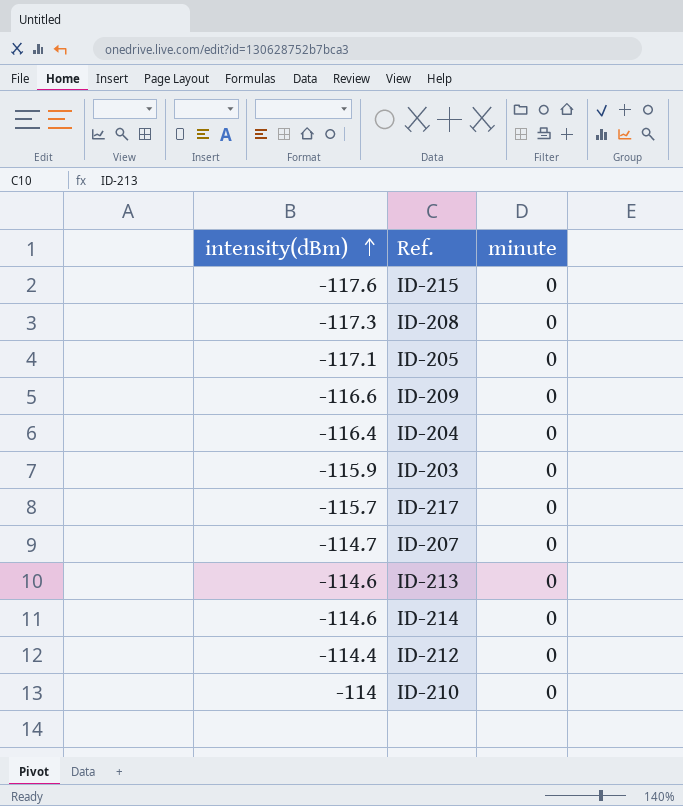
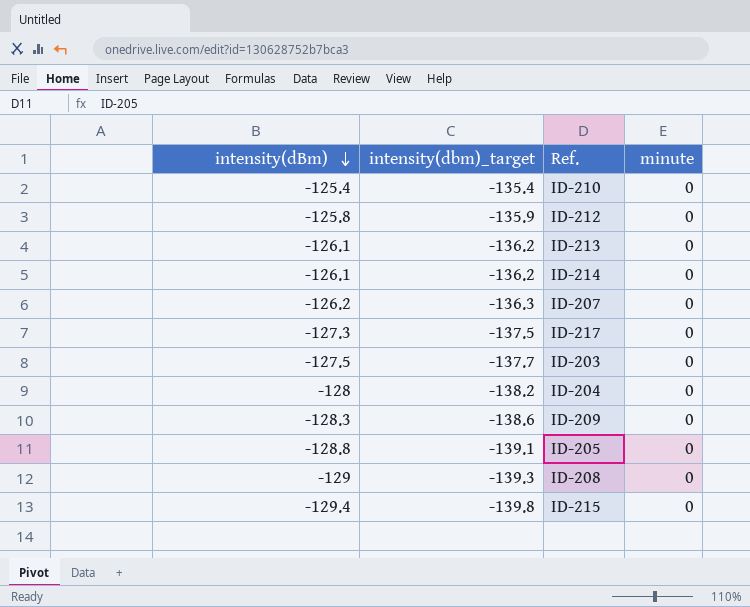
row order: intensity(dBm) ascending -> intensity(dBm) descending
column intensity(dbm)_target | formula: none -> [intensity(dBm)] * 1.08
ID-210 | intensity(dBm): -114 -> -125.4
ID-212 | intensity(dBm): -114.4 -> -125.8
ID-213 | intensity(dBm): -114.6 -> -126.1
ID-214 | intensity(dBm): -114.6 -> -126.1
ID-207 | intensity(dBm): -114.7 -> -126.2
ID-217 | intensity(dBm): -115.7 -> -127.3
ID-203 | intensity(dBm): -115.9 -> -127.5
ID-204 | intensity(dBm): -116.4 -> -128
ID-209 | intensity(dBm): -116.6 -> -128.3
ID-205 | intensity(dBm): -117.1 -> -128.8
ID-208 | intensity(dBm): -117.3 -> -129
ID-215 | intensity(dBm): -117.6 -> -129.4

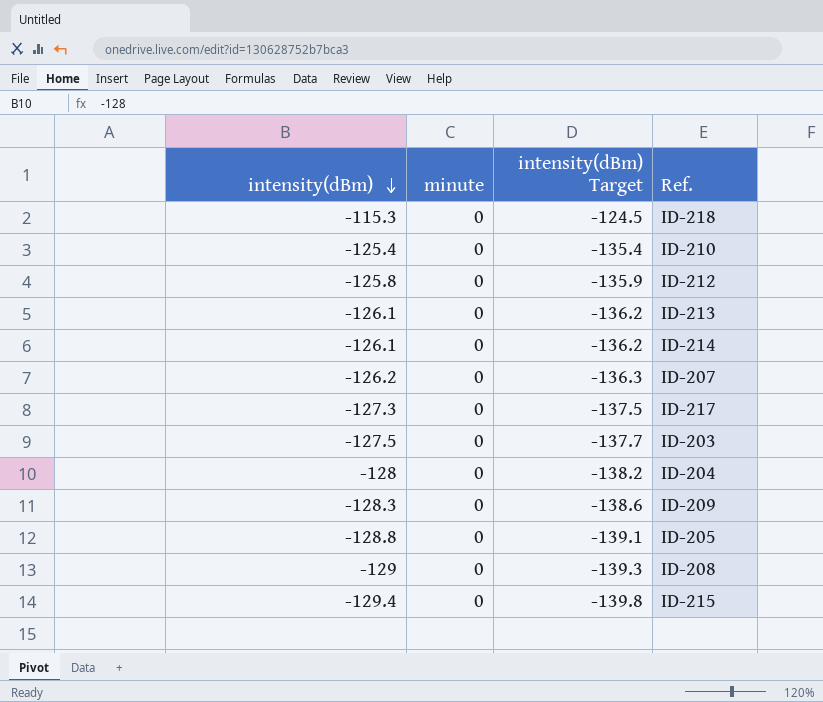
column minute | position: 4 -> 2
column name: intensity(dbm)_target -> intensity(dBm) Target
row ID-218: none -> -115.3 | 0 | -124.5

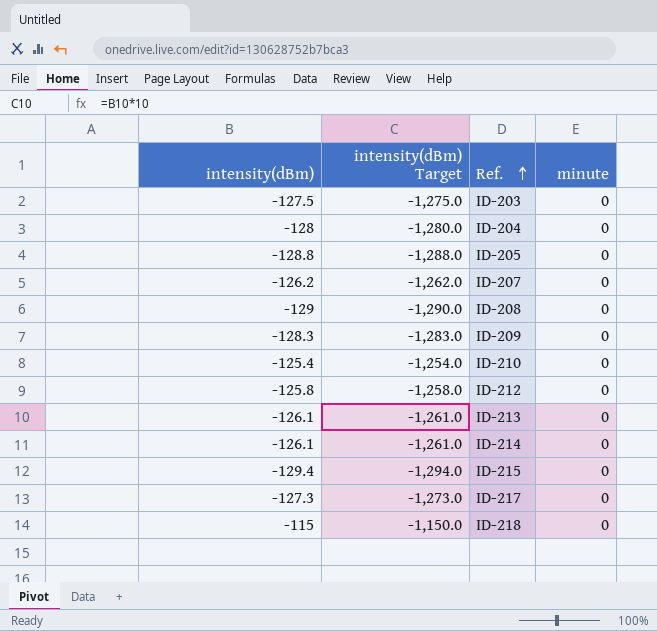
row order: intensity(dBm) descending -> Ref. ascending
column intensity(dBm) Target | formula: [intensity(dBm)] * 1.08 -> [intensity(dBm)] * 10
column minute | position: 2 -> 4
ID-218 | intensity(dBm): -115.3 -> -115

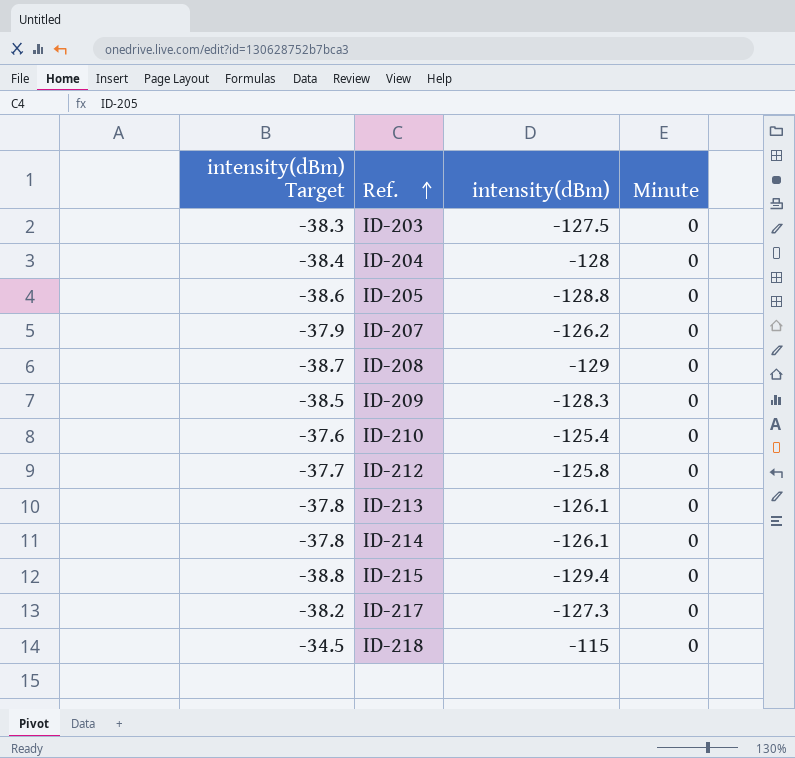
column intensity(dBm) Target | formula: [intensity(dBm)] * 10 -> [intensity(dBm)] * 0.3
column intensity(dBm) | position: 1 -> 3
column name: minute -> Minute

